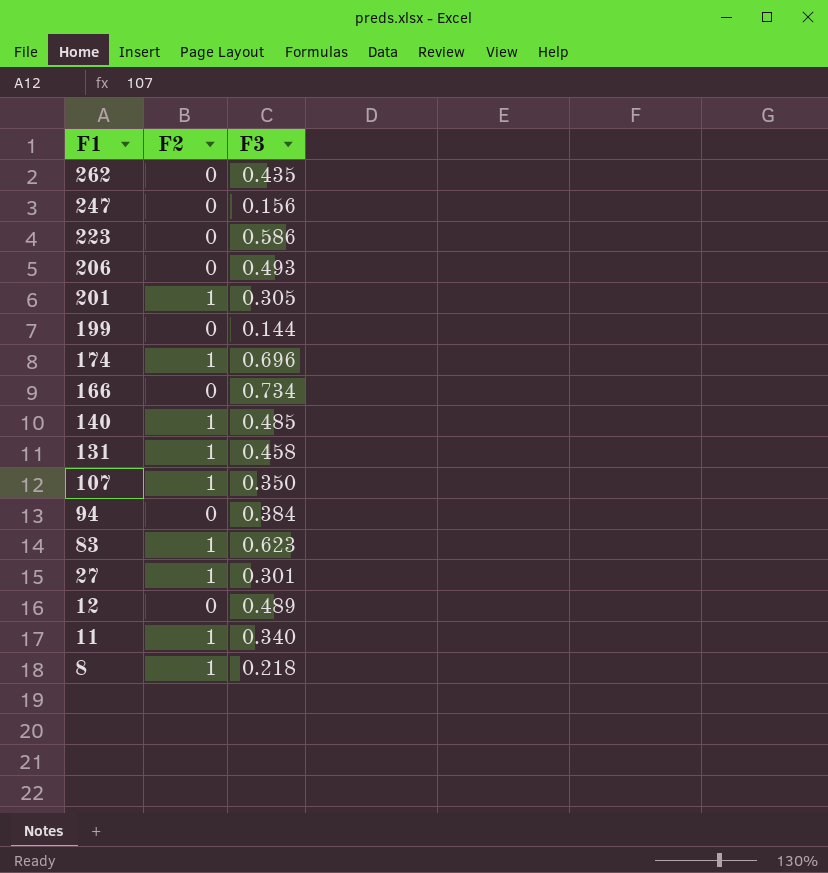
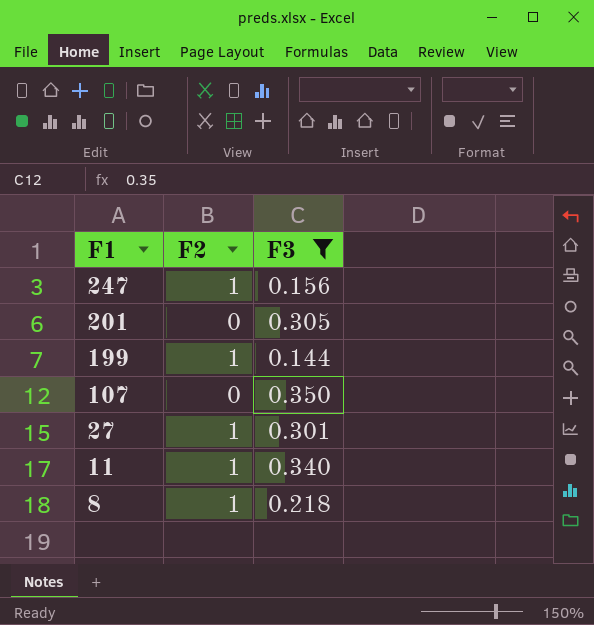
filter: none -> F3 <= 0.350
247 | F2: 0 -> 1
201 | F2: 1 -> 0
199 | F2: 0 -> 1
107 | F2: 1 -> 0

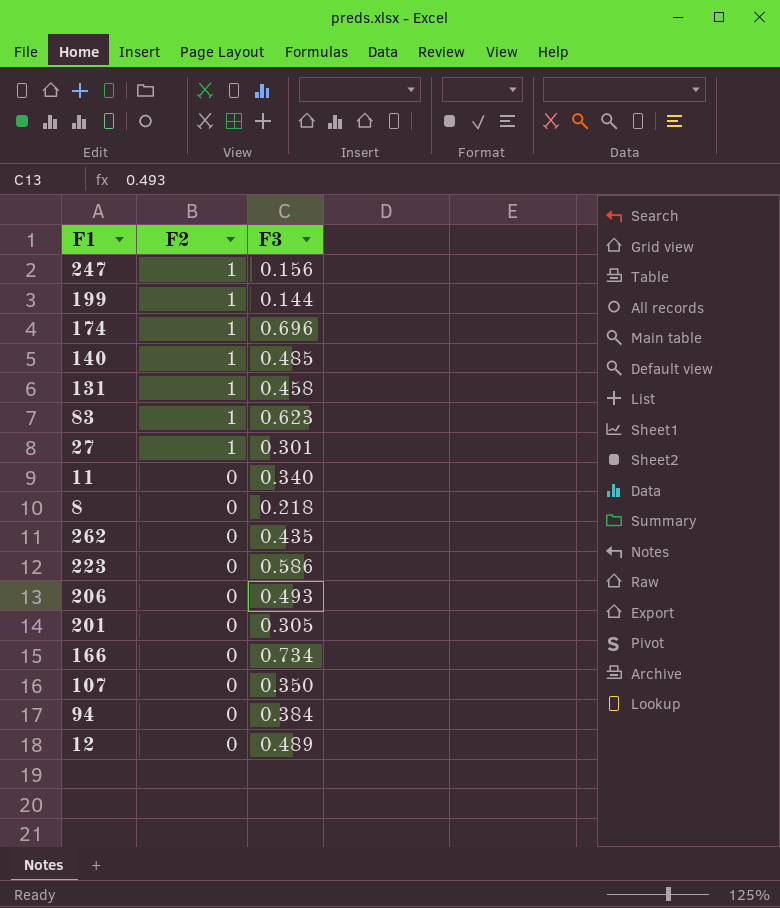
filter: F3 <= 0.350 -> none
row order: F1 descending -> F2 descending
11 | F2: 1 -> 0
8 | F2: 1 -> 0

